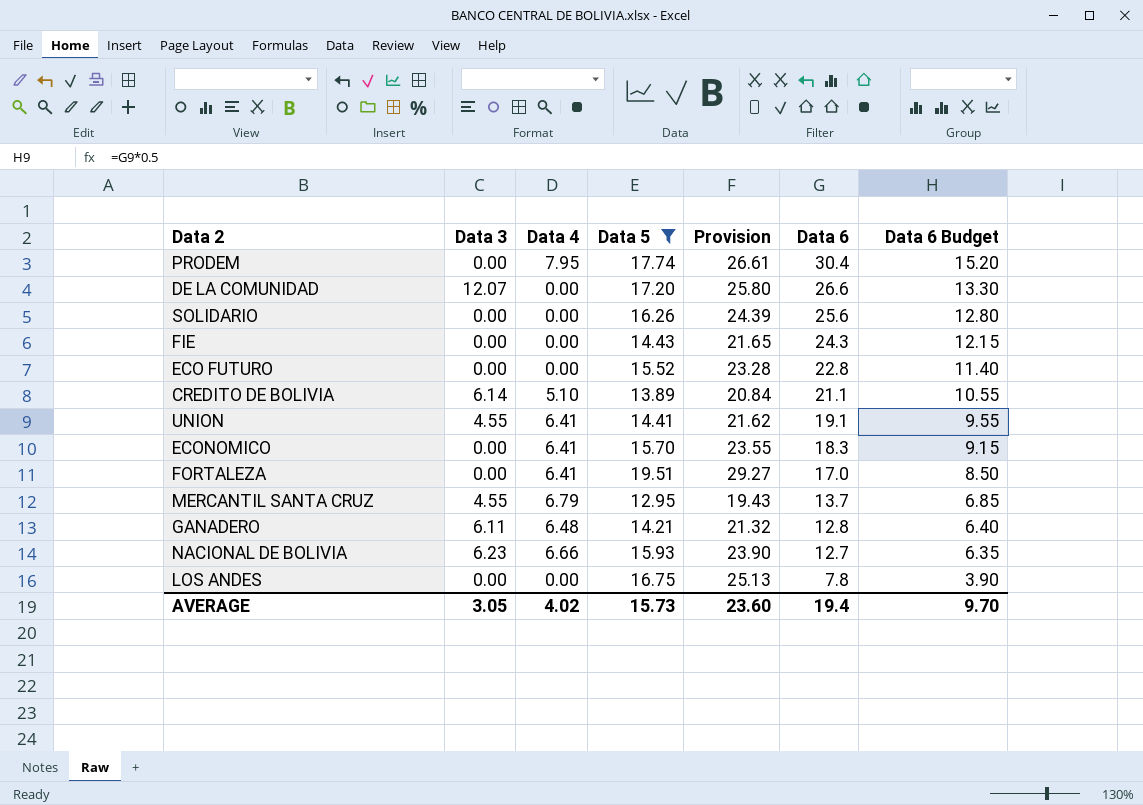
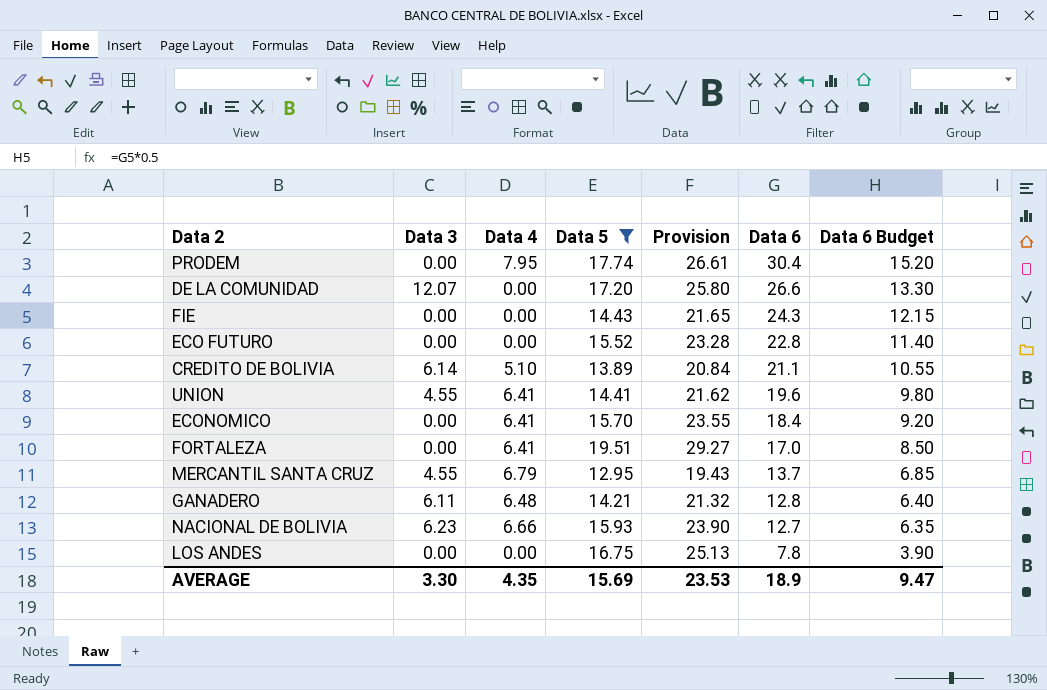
row SOLIDARIO: 0.00 | 0.00 | 16.26 | 24.39 | 25.6 | 12.80 -> none
UNION | Data 6: 19.1 -> 19.6
UNION | Data 6 Budget: 9.55 -> 9.80
ECONOMICO | Data 6: 18.3 -> 18.4
ECONOMICO | Data 6 Budget: 9.15 -> 9.20
AVERAGE | Data 3: 3.05 -> 3.30
AVERAGE | Data 4: 4.02 -> 4.35
AVERAGE | Data 5: 15.73 -> 15.69
AVERAGE | Provision: 23.60 -> 23.53
AVERAGE | Data 6: 19.4 -> 18.9
AVERAGE | Data 6 Budget: 9.70 -> 9.47

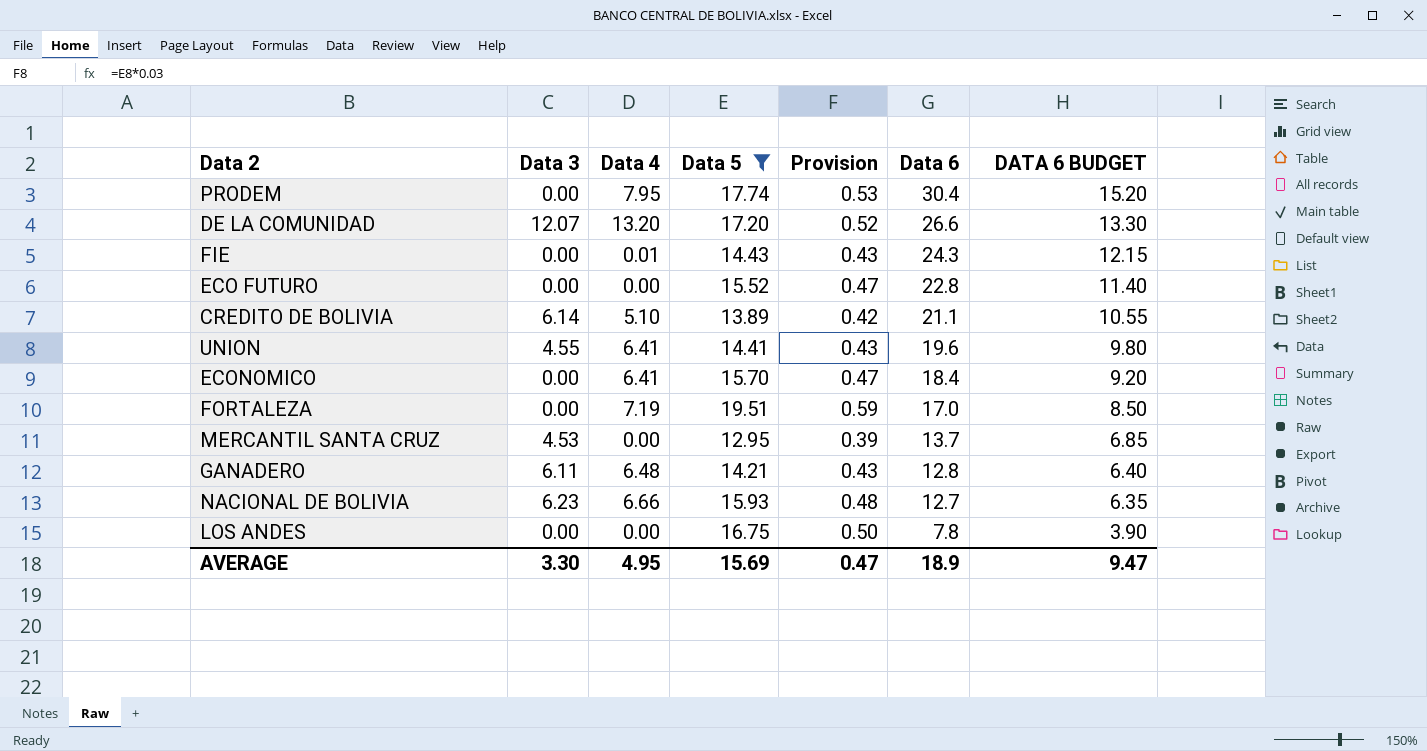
column Provision | formula: [Data 5] * 1.5 -> [Data 5] * 0.03
column name: Data 6 Budget -> DATA 6 BUDGET
DE LA COMUNIDAD | Data 4: 0.00 -> 13.20
FIE | Data 4: 0.00 -> 0.01
FORTALEZA | Data 4: 6.41 -> 7.19
MERCANTIL SANTA CRUZ | Data 3: 4.55 -> 4.53
MERCANTIL SANTA CRUZ | Data 4: 6.79 -> 0.00
AVERAGE | Data 4: 4.35 -> 4.95
AVERAGE | Provision: 23.53 -> 0.47

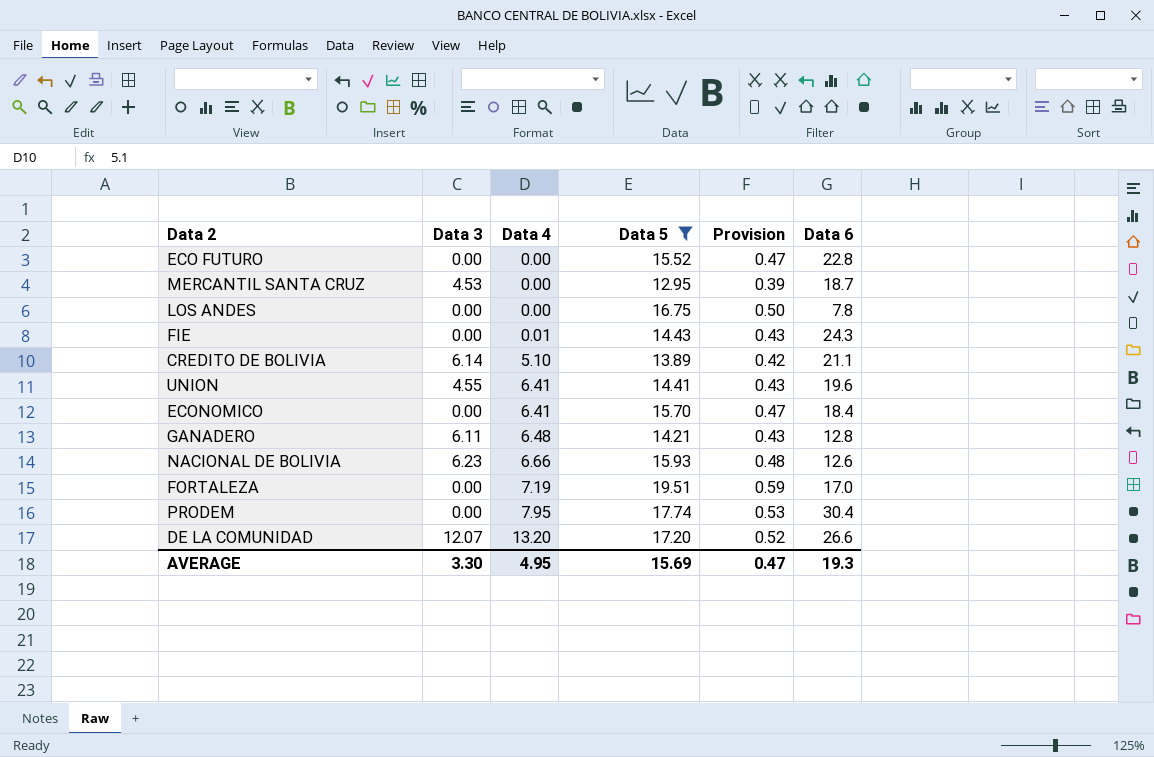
row order: Data 6 descending -> Data 4 ascending
column DATA 6 BUDGET | formula: [Data 6] * 0.5 -> none
MERCANTIL SANTA CRUZ | Data 6: 13.7 -> 18.7
NACIONAL DE BOLIVIA | Data 6: 12.7 -> 12.6
AVERAGE | Data 6: 18.9 -> 19.3

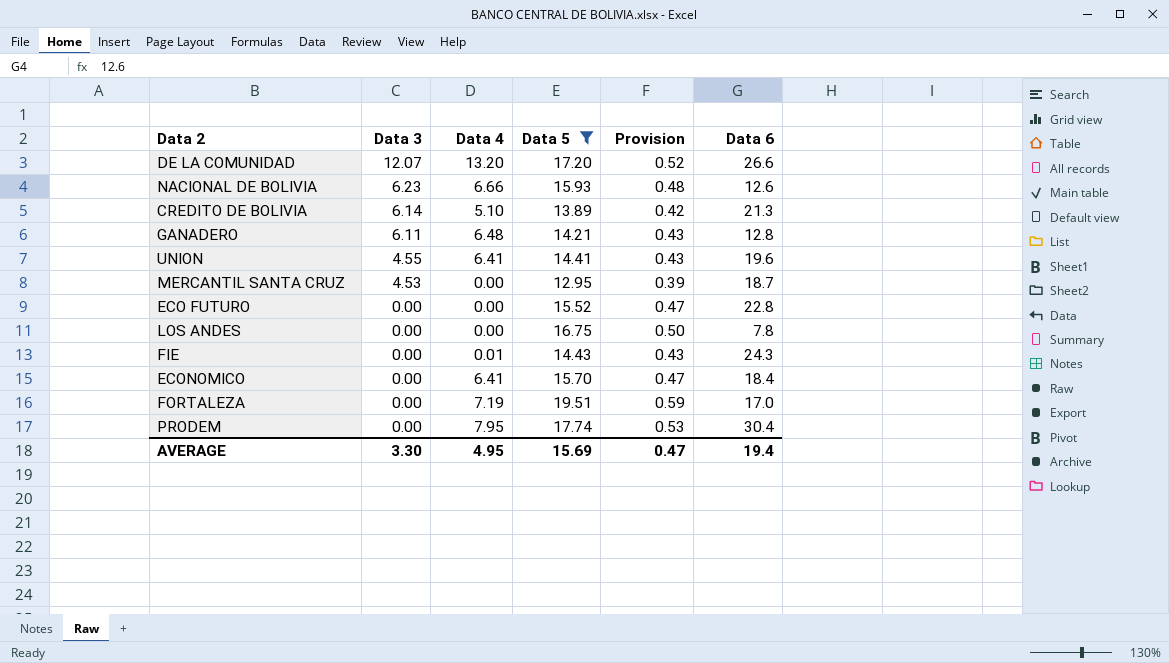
row order: Data 4 ascending -> Data 3 descending
CREDITO DE BOLIVIA | Data 6: 21.1 -> 21.3
AVERAGE | Data 6: 19.3 -> 19.4

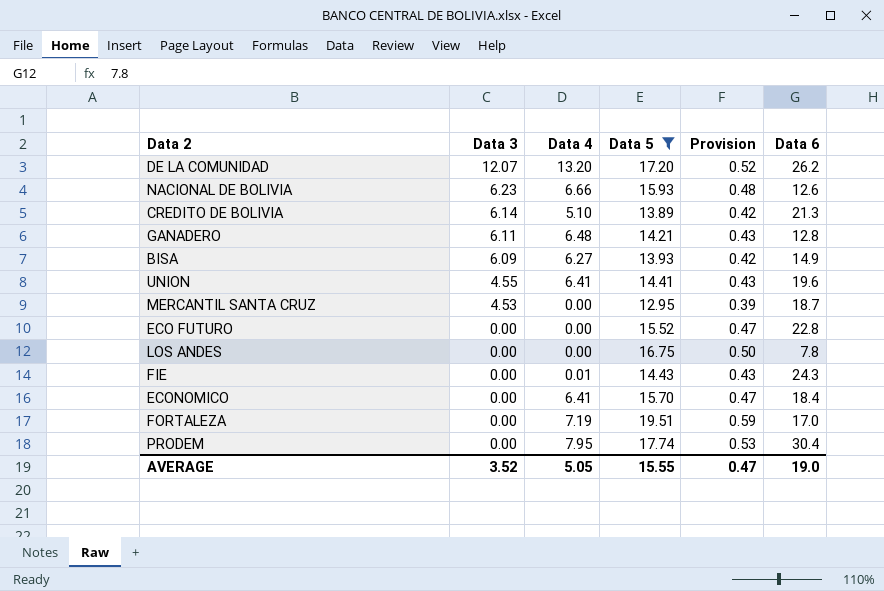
DE LA COMUNIDAD | Data 6: 26.6 -> 26.2
row BISA: none -> 6.09 | 6.27 | 13.93 | 0.42 | 14.9
AVERAGE | Data 3: 3.30 -> 3.52
AVERAGE | Data 4: 4.95 -> 5.05
AVERAGE | Data 5: 15.69 -> 15.55
AVERAGE | Data 6: 19.4 -> 19.0

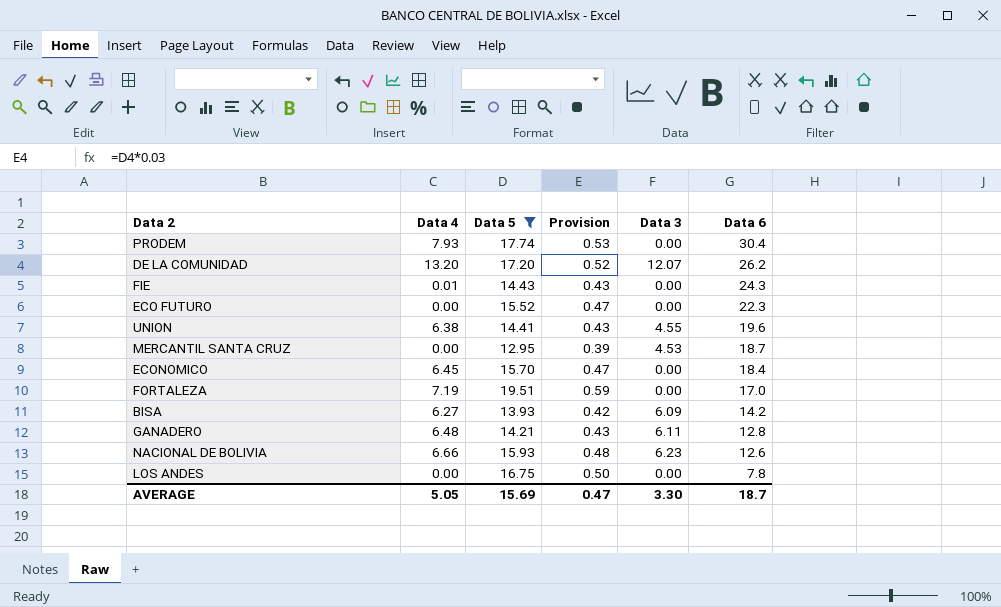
row order: Data 3 descending -> Data 6 descending
column Data 3 | position: 2 -> 5
row CREDITO DE BOLIVIA: 6.14 | 5.10 | 13.89 | 0.42 | 21.3 -> none
PRODEM | Data 4: 7.95 -> 7.93
ECO FUTURO | Data 6: 22.8 -> 22.3
UNION | Data 4: 6.41 -> 6.38
ECONOMICO | Data 4: 6.41 -> 6.45
BISA | Data 6: 14.9 -> 14.2
AVERAGE | Data 5: 15.55 -> 15.69
AVERAGE | Data 3: 3.52 -> 3.30
AVERAGE | Data 6: 19.0 -> 18.7

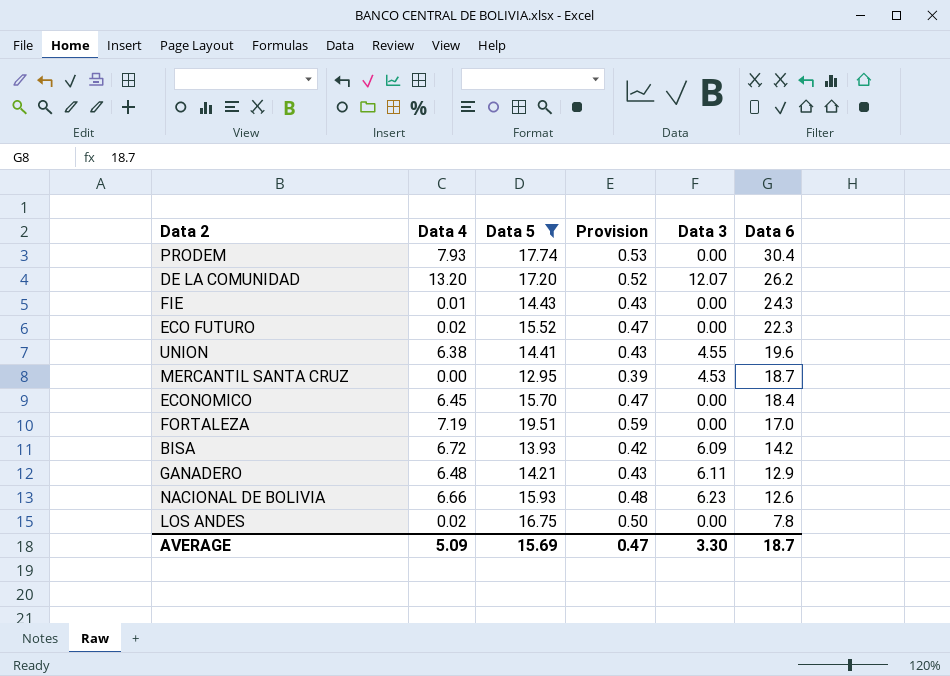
ECO FUTURO | Data 4: 0.00 -> 0.02
BISA | Data 4: 6.27 -> 6.72
GANADERO | Data 6: 12.8 -> 12.9
LOS ANDES | Data 4: 0.00 -> 0.02
AVERAGE | Data 4: 5.05 -> 5.09

